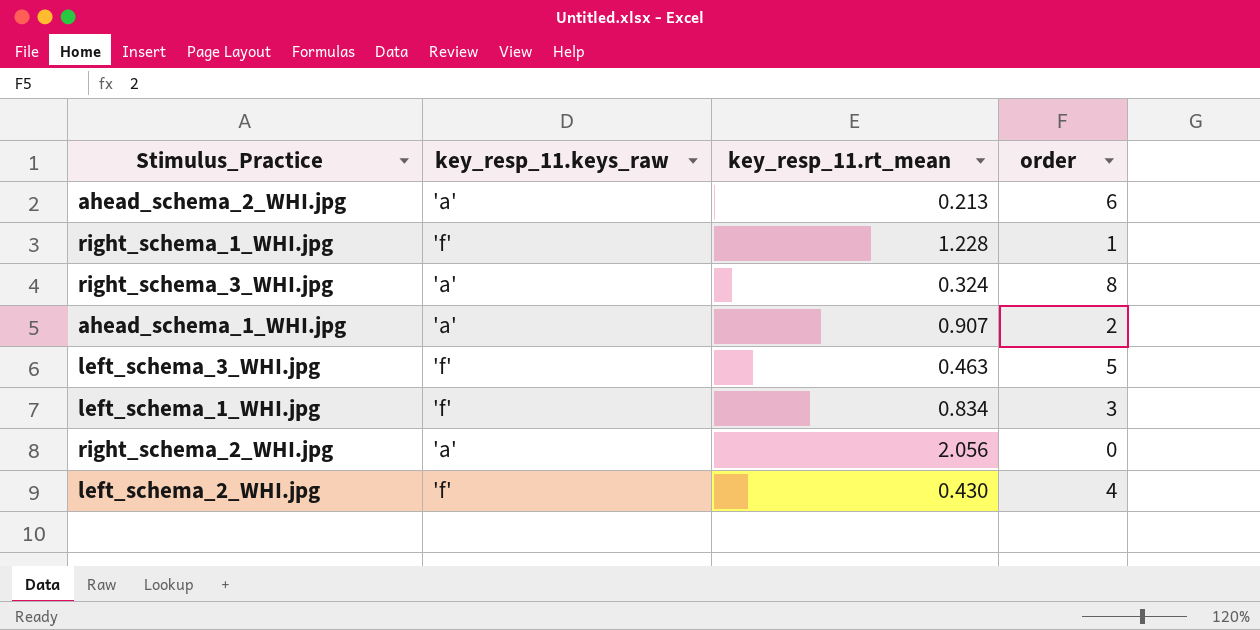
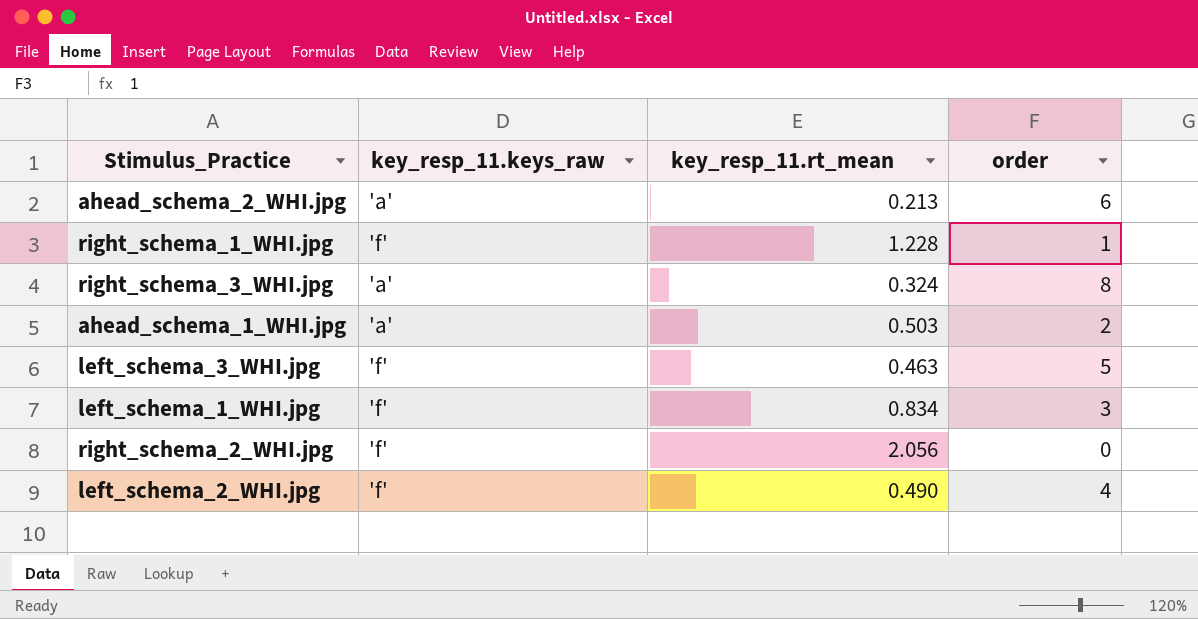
ahead_schema_1_WHI.jpg | key_resp_11.rt_mean: 0.907 -> 0.503
right_schema_2_WHI.jpg | key_resp_11.keys_raw: 'a' -> 'f'
left_schema_2_WHI.jpg | key_resp_11.rt_mean: 0.430 -> 0.490

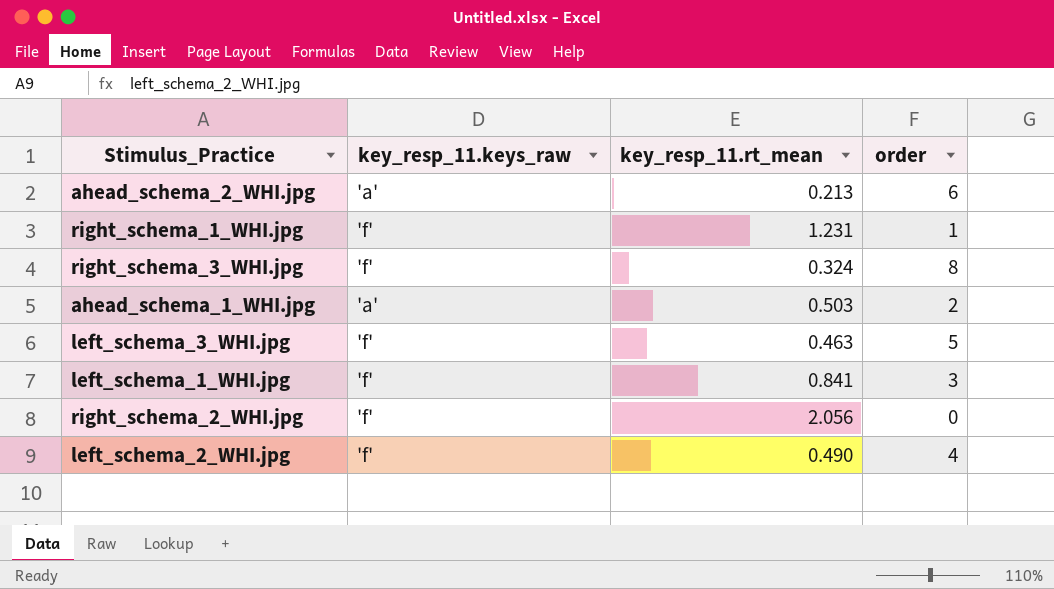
right_schema_1_WHI.jpg | key_resp_11.rt_mean: 1.228 -> 1.231
right_schema_3_WHI.jpg | key_resp_11.keys_raw: 'a' -> 'f'
left_schema_1_WHI.jpg | key_resp_11.rt_mean: 0.834 -> 0.841

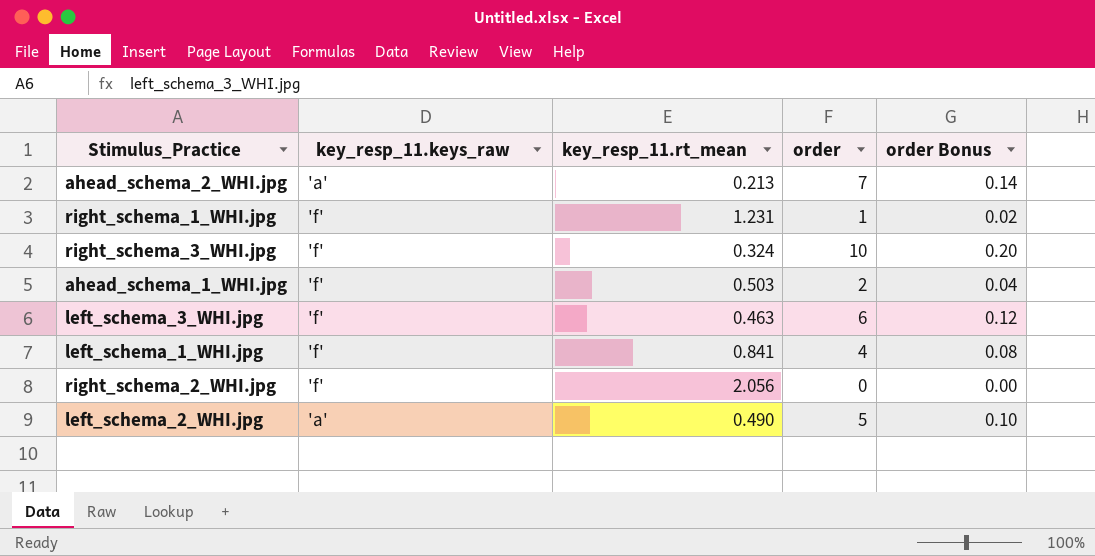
column order Bonus | formula: none -> [order] * 0.02
ahead_schema_2_WHI.jpg | order: 6 -> 7
right_schema_3_WHI.jpg | order: 8 -> 10
ahead_schema_1_WHI.jpg | key_resp_11.keys_raw: 'a' -> 'f'
left_schema_3_WHI.jpg | order: 5 -> 6
left_schema_1_WHI.jpg | order: 3 -> 4
left_schema_2_WHI.jpg | key_resp_11.keys_raw: 'f' -> 'a'
left_schema_2_WHI.jpg | order: 4 -> 5

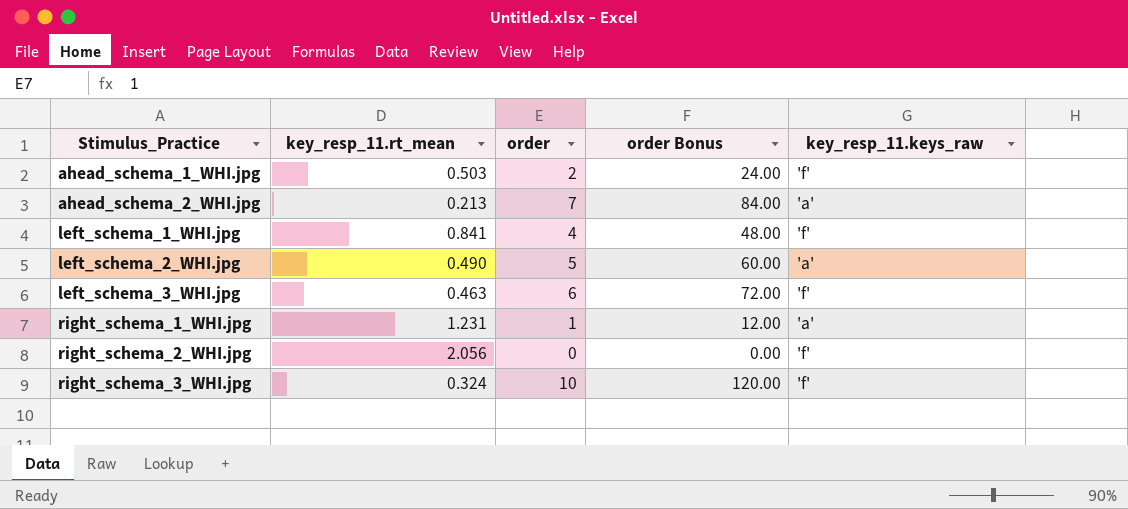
row order: none -> Stimulus_Practice ascending
column order Bonus | formula: [order] * 0.02 -> [order] * 12
column key_resp_11.keys_raw | position: 2 -> 5
right_schema_1_WHI.jpg | key_resp_11.keys_raw: 'f' -> 'a'

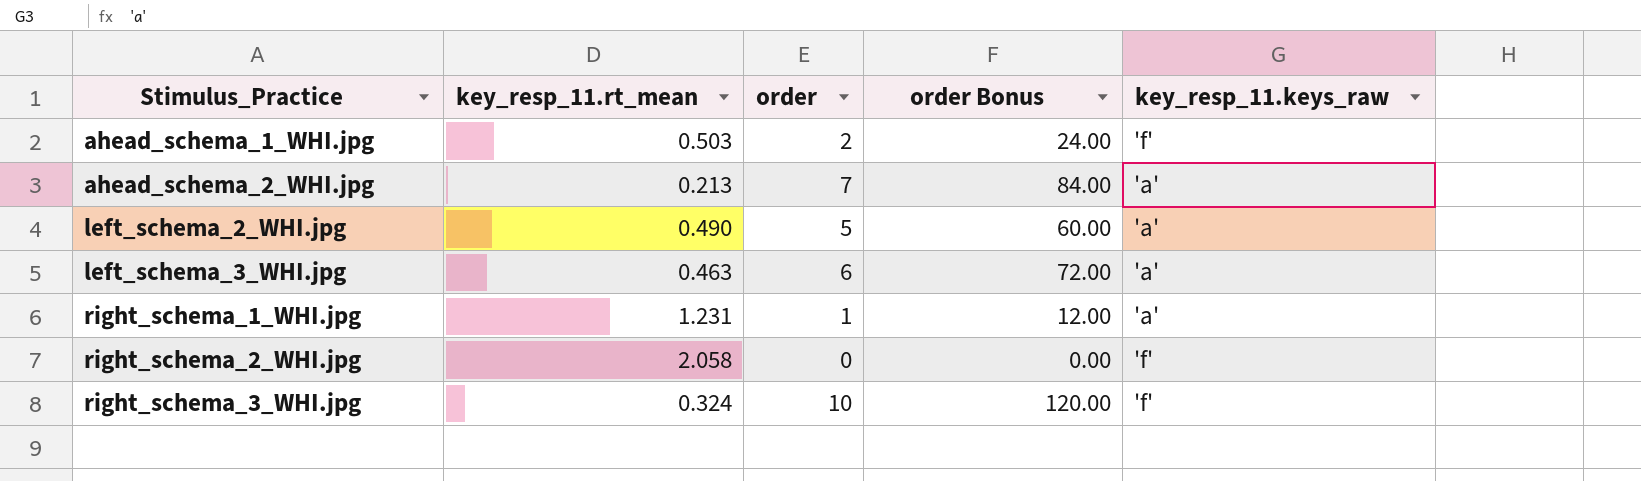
row left_schema_1_WHI.jpg: 0.841 | 4 | 48.00 | 'f' -> none
left_schema_3_WHI.jpg | key_resp_11.keys_raw: 'f' -> 'a'
right_schema_2_WHI.jpg | key_resp_11.rt_mean: 2.056 -> 2.058

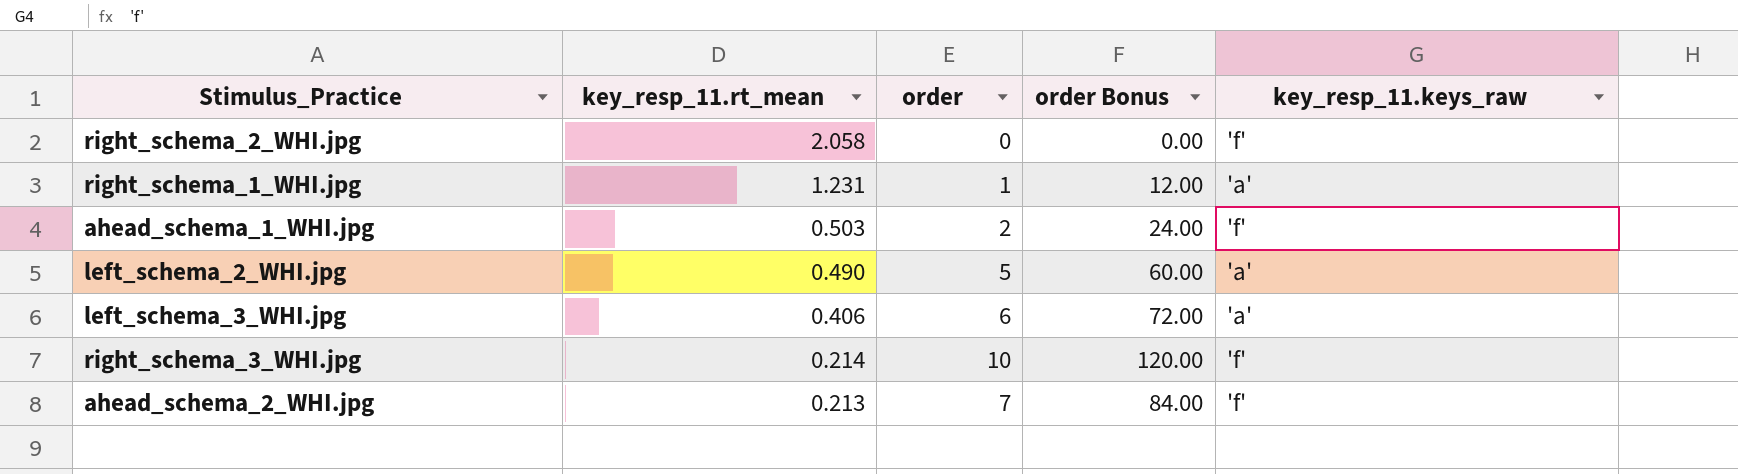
row order: Stimulus_Practice ascending -> key_resp_11.rt_mean descending
left_schema_3_WHI.jpg | key_resp_11.rt_mean: 0.463 -> 0.406
right_schema_3_WHI.jpg | key_resp_11.rt_mean: 0.324 -> 0.214
ahead_schema_2_WHI.jpg | key_resp_11.keys_raw: 'a' -> 'f'

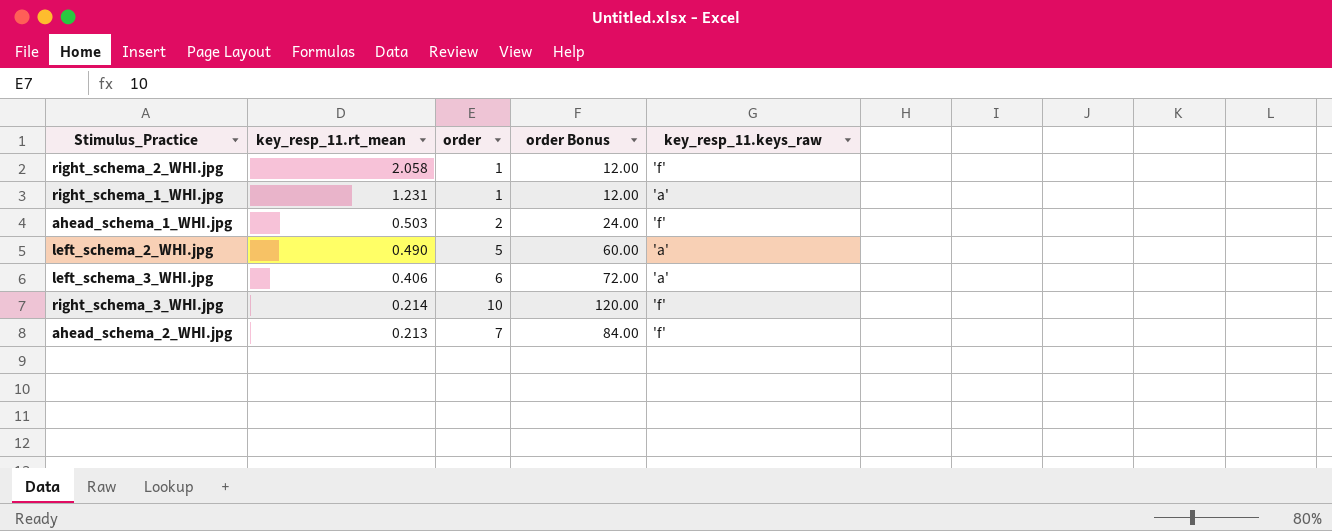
right_schema_2_WHI.jpg | order: 0 -> 1
right_schema_2_WHI.jpg | order Bonus: 0.00 -> 12.00

